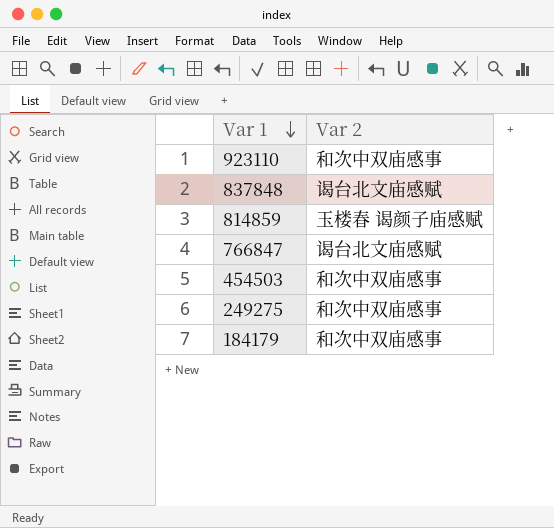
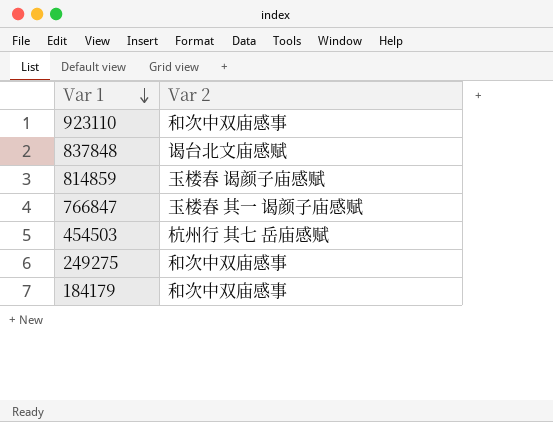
766847 | Var 2: 谒台北文庙感赋 -> 玉楼春 其一 谒颜子庙感赋
454503 | Var 2: 和次中双庙感事 -> 杭州行 其七 岳庙感赋

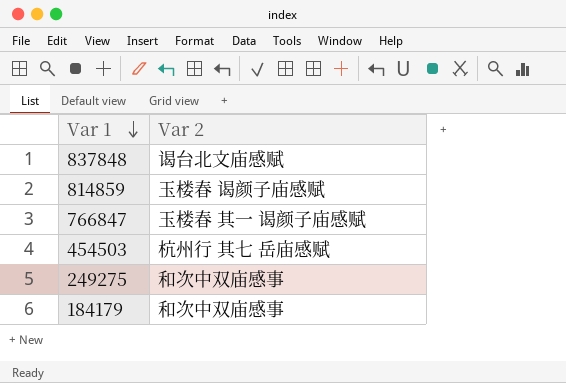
row 923110: 和次中双庙感事 -> none

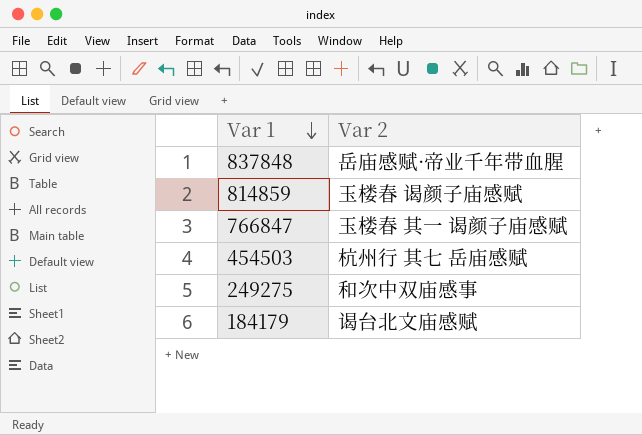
837848 | Var 2: 谒台北文庙感赋 -> 岳庙感赋·帝业千年带血腥
184179 | Var 2: 和次中双庙感事 -> 谒台北文庙感赋

